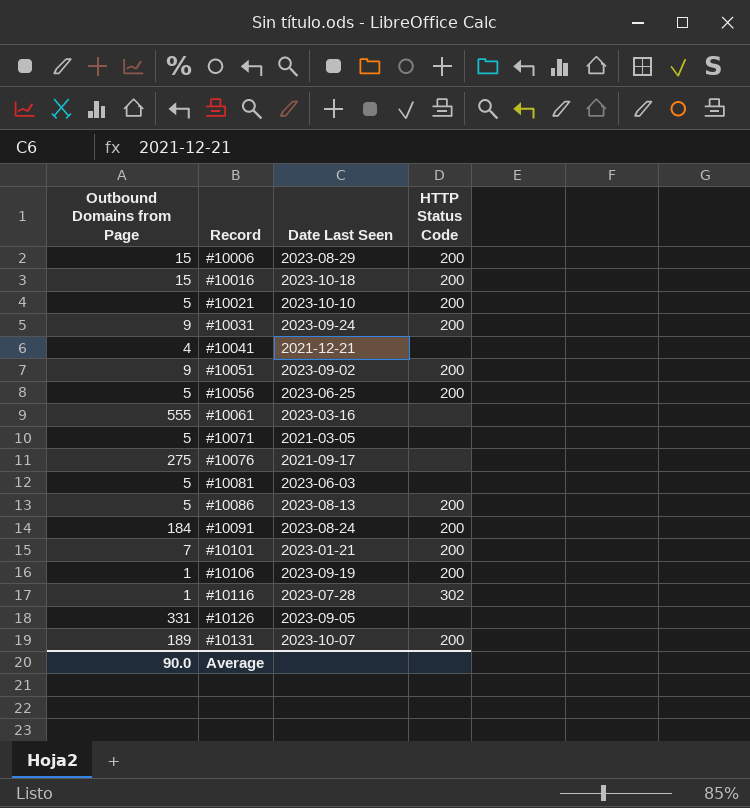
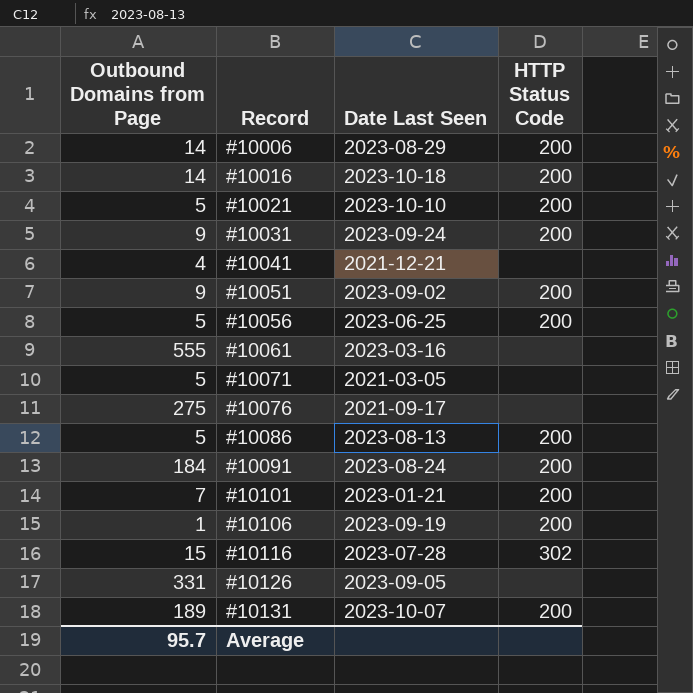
row #10081: 5 | 2023-06-03 | none -> none
#10006 | Outbound Domains from Page: 15 -> 14
#10016 | Outbound Domains from Page: 15 -> 14
#10116 | Outbound Domains from Page: 1 -> 15
Average | Outbound Domains from Page: 90.0 -> 95.7

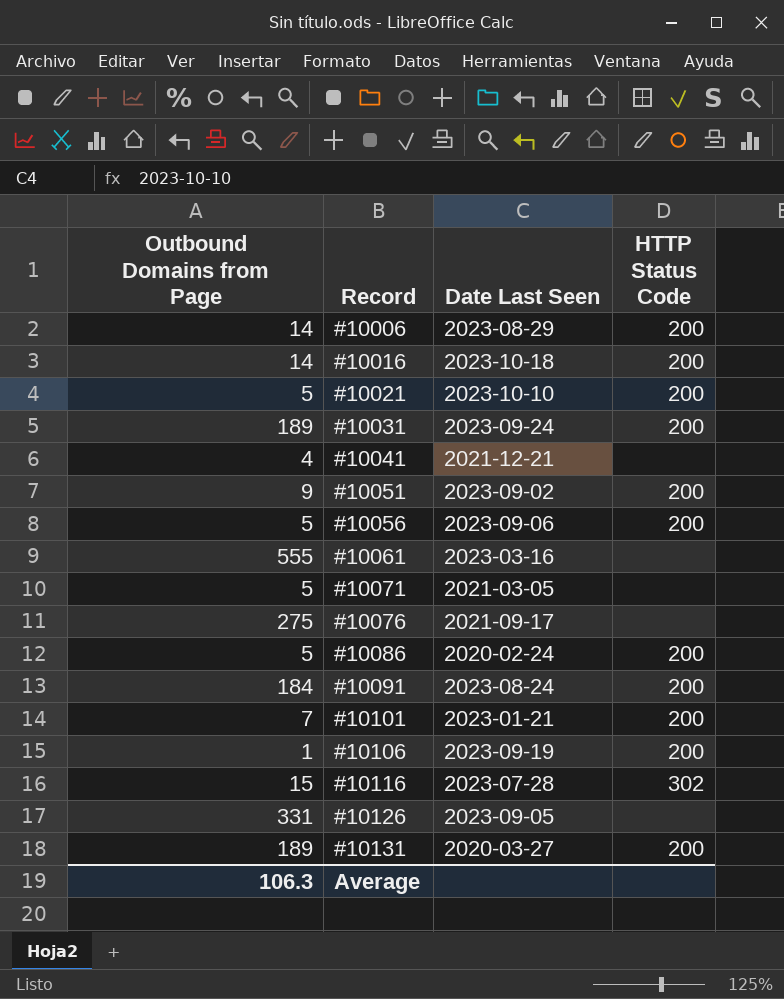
#10031 | Outbound Domains from Page: 9 -> 189
#10056 | Date Last Seen: 2023-06-25 -> 2023-09-06
#10086 | Date Last Seen: 2023-08-13 -> 2020-02-24
#10131 | Date Last Seen: 2023-10-07 -> 2020-03-27
Average | Outbound Domains from Page: 95.7 -> 106.3

